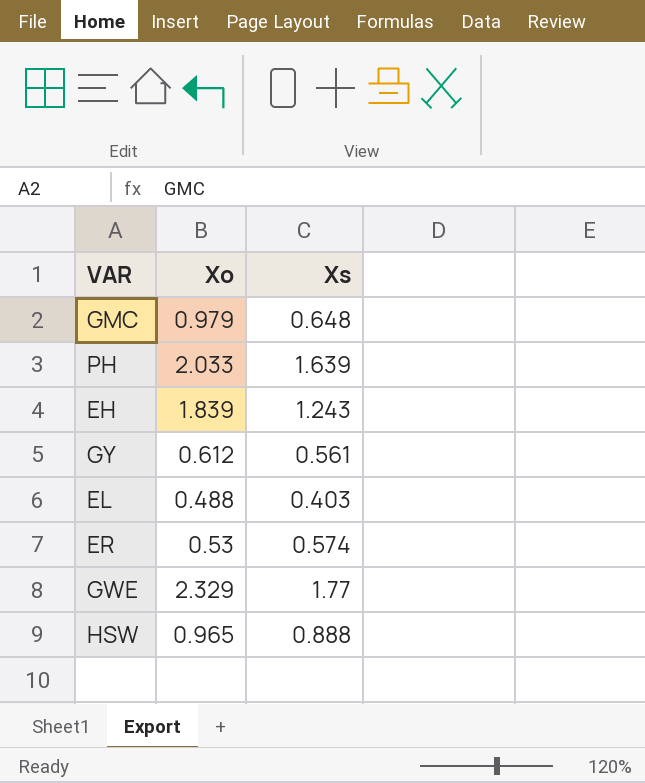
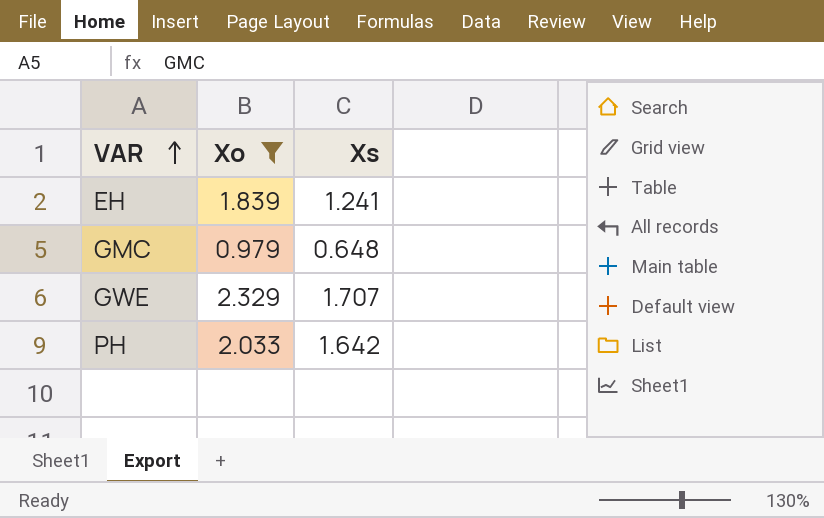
filter: none -> Xo >= 0.979
row order: none -> VAR ascending
EH | Xs: 1.243 -> 1.241
GWE | Xs: 1.77 -> 1.707
PH | Xs: 1.639 -> 1.642

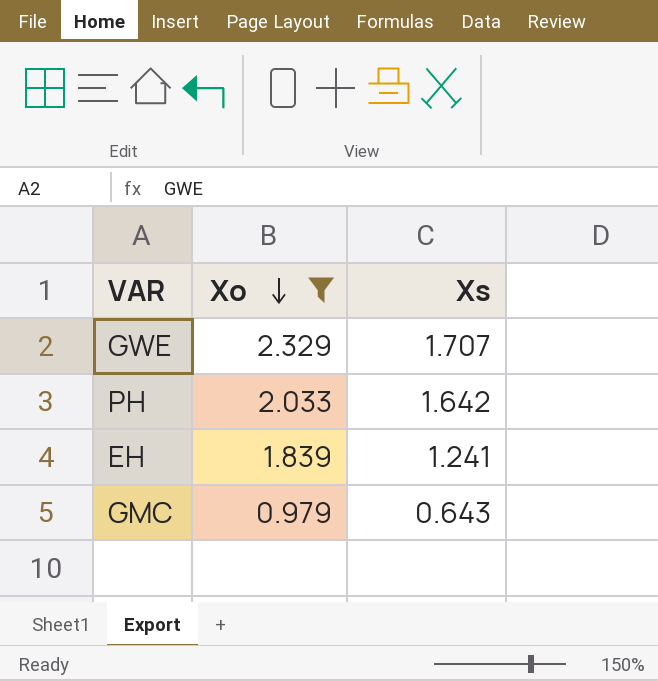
row order: VAR ascending -> Xo descending
GMC | Xs: 0.648 -> 0.643

